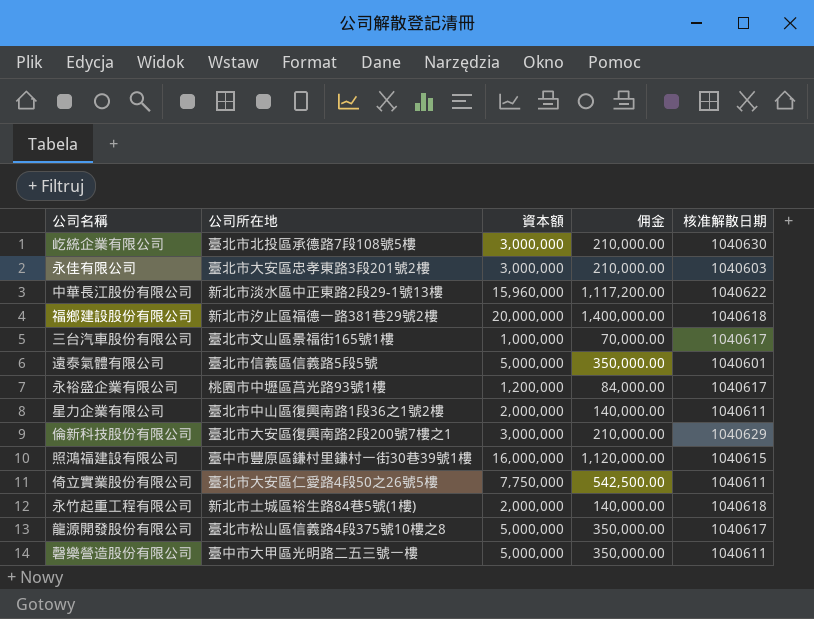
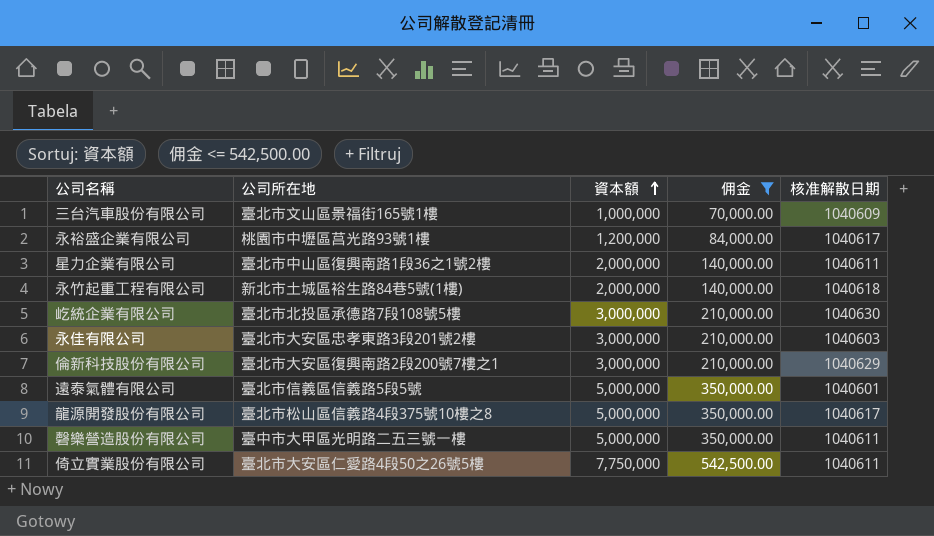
filter: none -> 佣金 <= 542,500.00
row order: none -> 資本額 ascending
三台汽車股份有限公司 | 核准解散日期: 1040617 -> 1040609

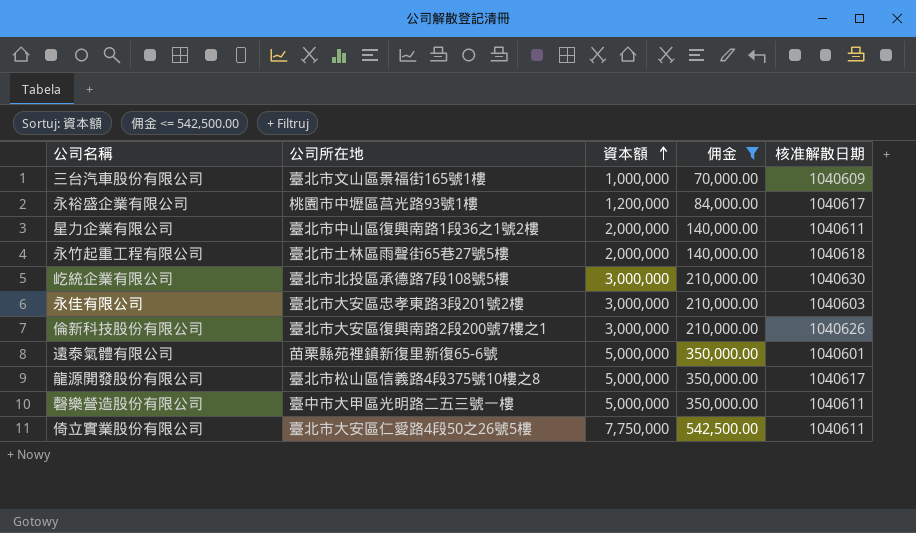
永竹起重工程有限公司 | 公司所在地: 新北市土城區裕生路84巷5號(1樓) -> 臺北市士林區雨聲街65巷27號5樓
倫新科技股份有限公司 | 核准解散日期: 1040629 -> 1040626
遠泰氣體有限公司 | 公司所在地: 臺北市信義區信義路5段5號 -> 苗栗縣苑裡鎮新復里新復65-6號

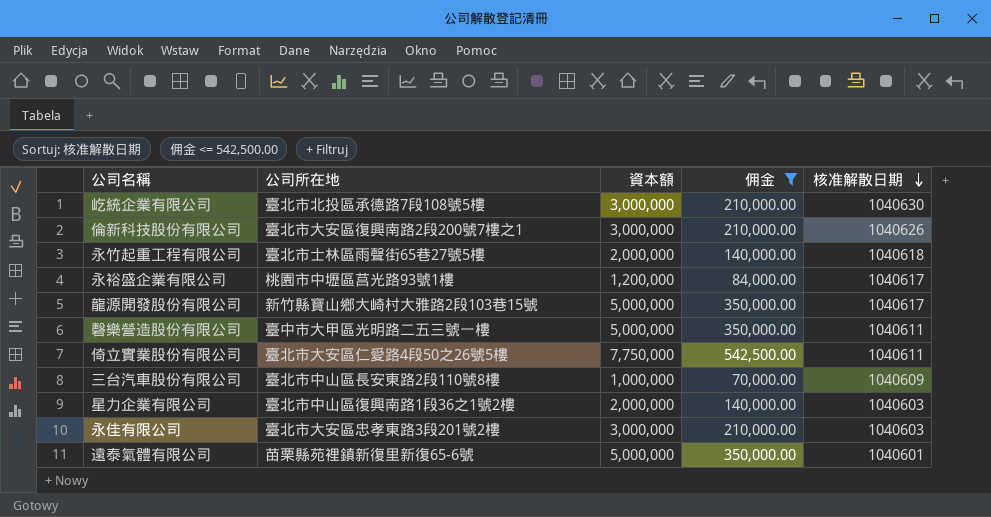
row order: 資本額 ascending -> 核准解散日期 descending
龍源開發股份有限公司 | 公司所在地: 臺北市松山區信義路4段375號10樓之8 -> 新竹縣寶山鄉大崎村大雅路2段103巷15號
三台汽車股份有限公司 | 公司所在地: 臺北市文山區景福街165號1樓 -> 臺北市中山區長安東路2段110號8樓
星力企業有限公司 | 核准解散日期: 1040611 -> 1040603

